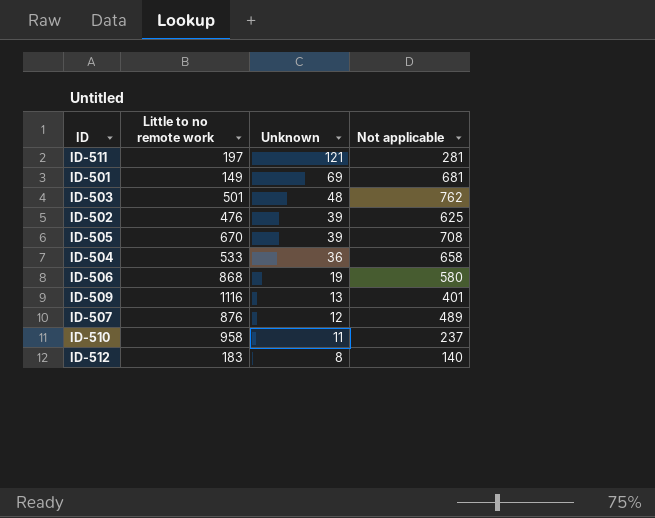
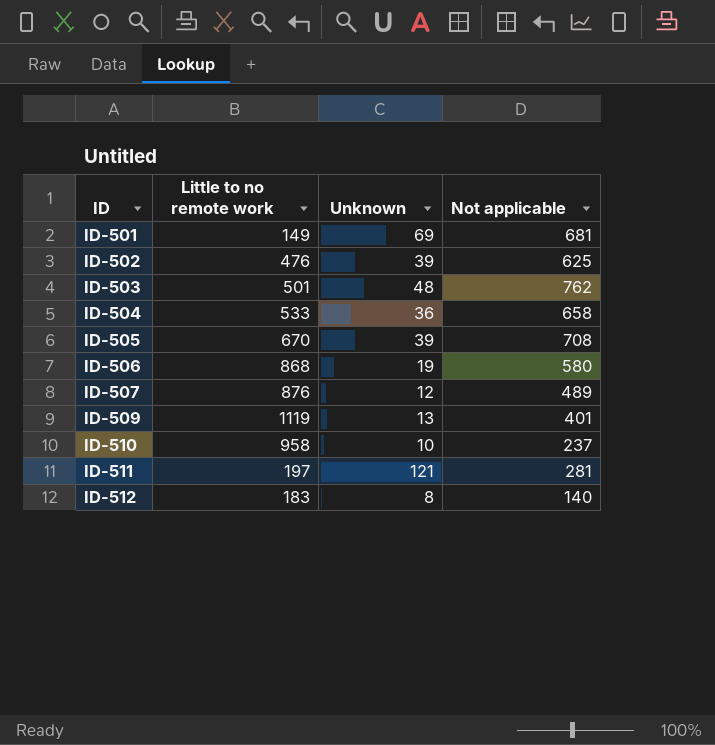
row order: Unknown descending -> ID ascending
ID-509 | Little to no remote work: 1116 -> 1119
ID-510 | Unknown: 11 -> 10

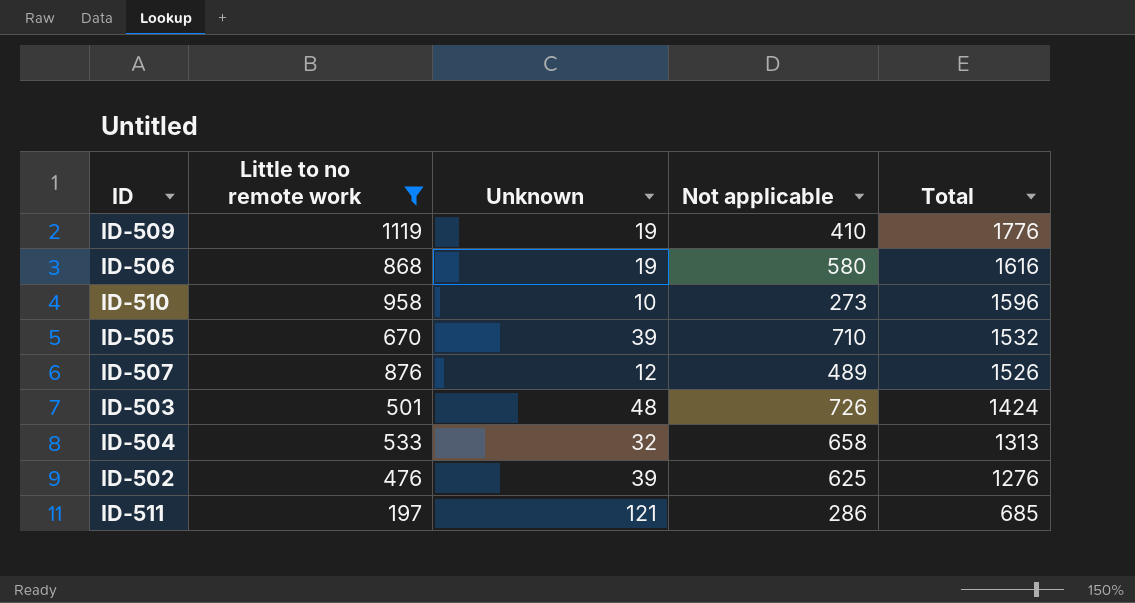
filter: none -> Little to no remote work >= 197
row order: ID ascending -> Total descending
column Total | position: none -> 5
ID-509 | Unknown: 13 -> 19
ID-509 | Not applicable: 401 -> 410
ID-510 | Not applicable: 237 -> 273
ID-505 | Not applicable: 708 -> 710
ID-503 | Not applicable: 762 -> 726
ID-504 | Unknown: 36 -> 32
ID-511 | Not applicable: 281 -> 286

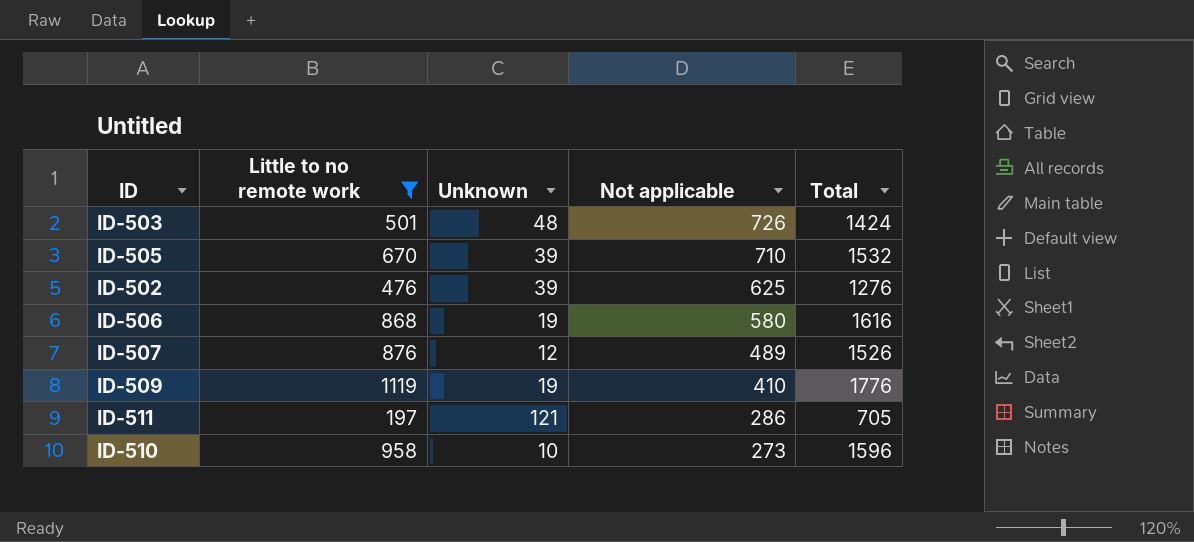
row order: Total descending -> Not applicable descending
row ID-504: 533 | 32 | 658 | 1313 -> none
ID-511 | Total: 685 -> 705

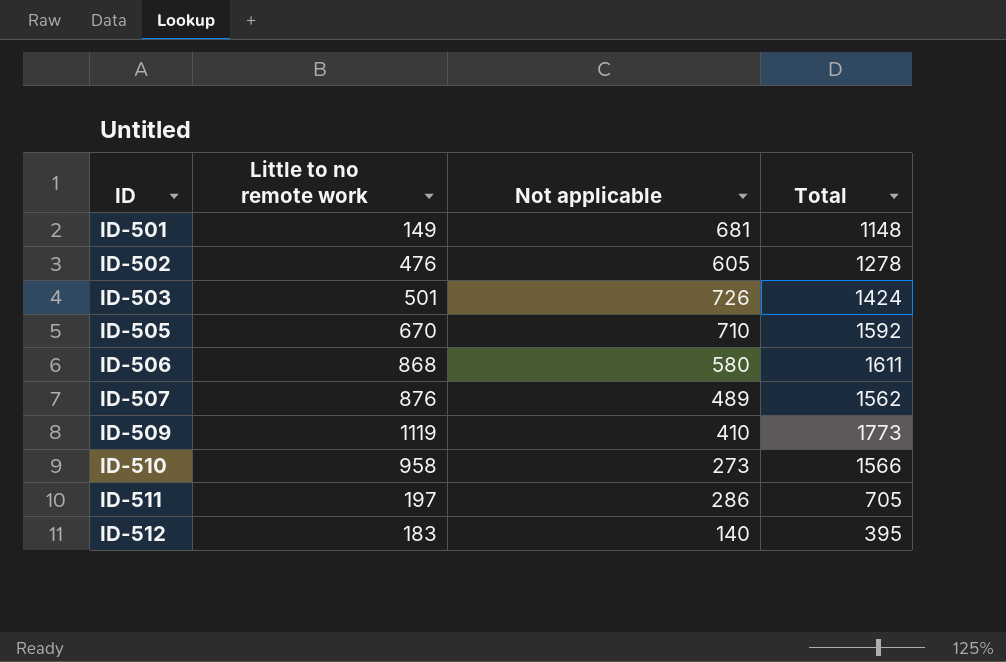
filter: Little to no remote work >= 197 -> none
row order: Not applicable descending -> ID ascending
column Unknown | position: 3 -> none
ID-502 | Not applicable: 625 -> 605
ID-502 | Total: 1276 -> 1278
ID-505 | Total: 1532 -> 1592
ID-506 | Total: 1616 -> 1611
ID-507 | Total: 1526 -> 1562
ID-509 | Total: 1776 -> 1773
ID-510 | Total: 1596 -> 1566

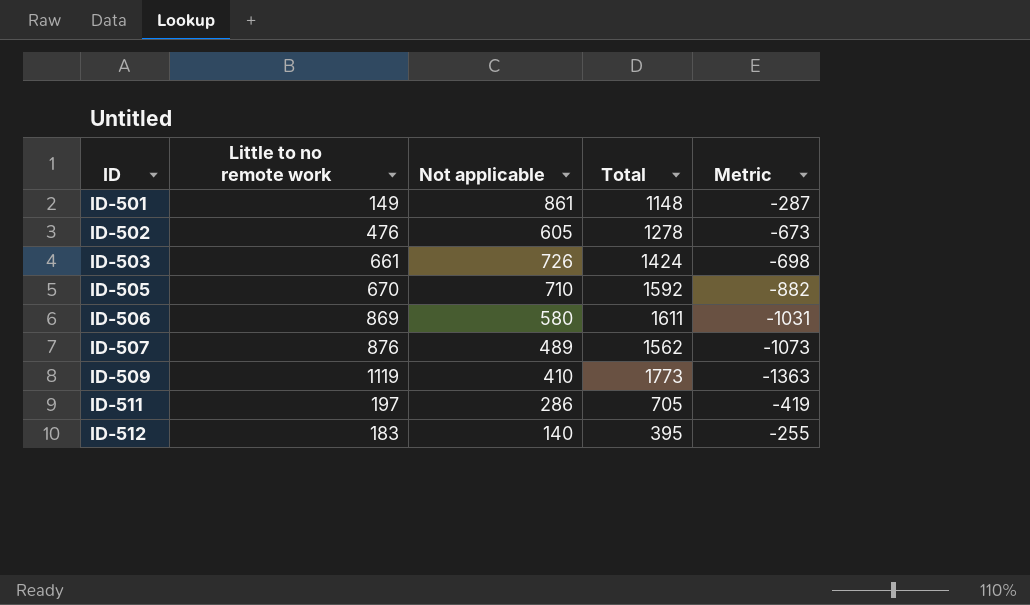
column Metric | formula: none -> [Not applicable] - [Total]
row ID-510: 958 | 273 | 1566 -> none
ID-501 | Not applicable: 681 -> 861
ID-503 | Little to no remote work: 501 -> 661
ID-506 | Little to no remote work: 868 -> 869

